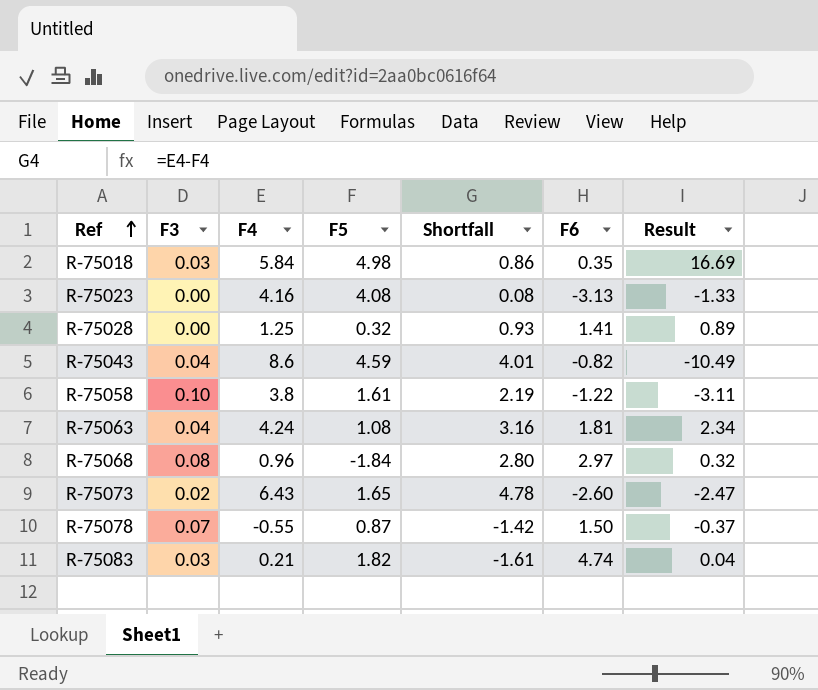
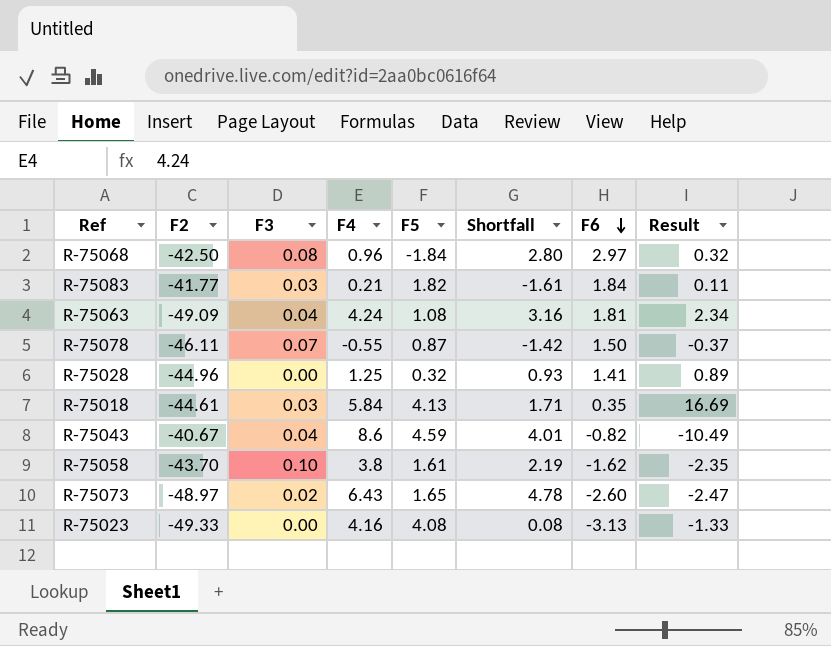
row order: Ref ascending -> F6 descending
column F2 | position: none -> 2
R-75083 | F6: 4.74 -> 1.84
R-75083 | Result: 0.04 -> 0.11
R-75018 | F5: 4.98 -> 4.13
R-75018 | Shortfall: 0.86 -> 1.71
R-75058 | F6: -1.22 -> -1.62
R-75058 | Result: -3.11 -> -2.35

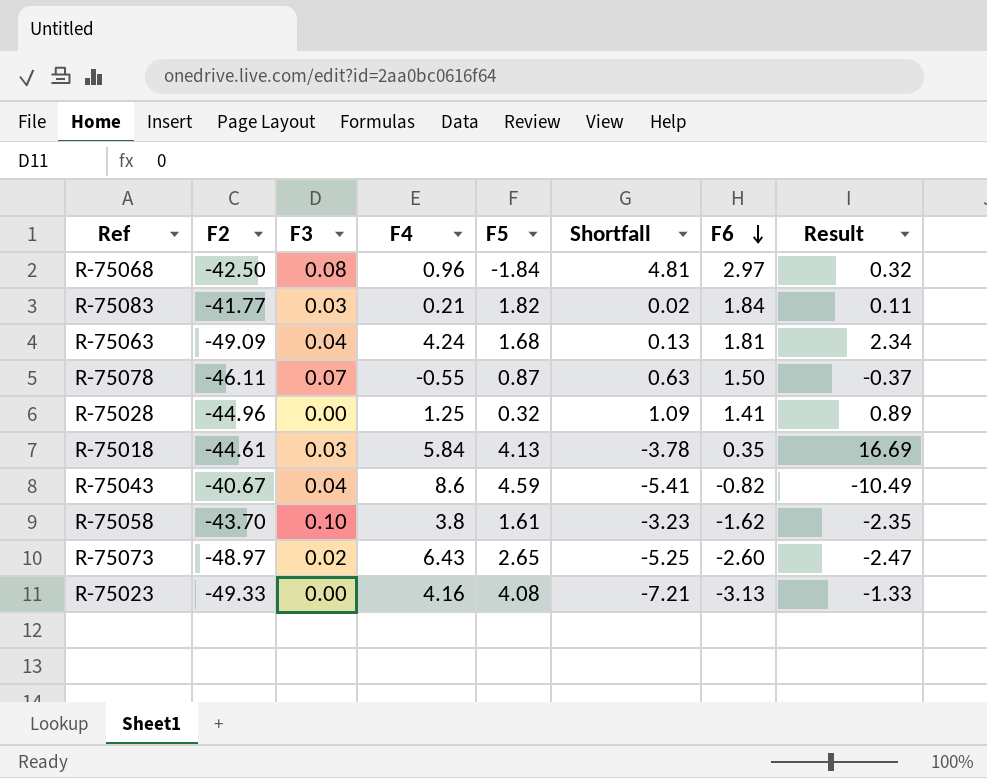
column Shortfall | formula: [F4] - [F5] -> [F6] - [F5]
R-75063 | F5: 1.08 -> 1.68
R-75073 | F5: 1.65 -> 2.65

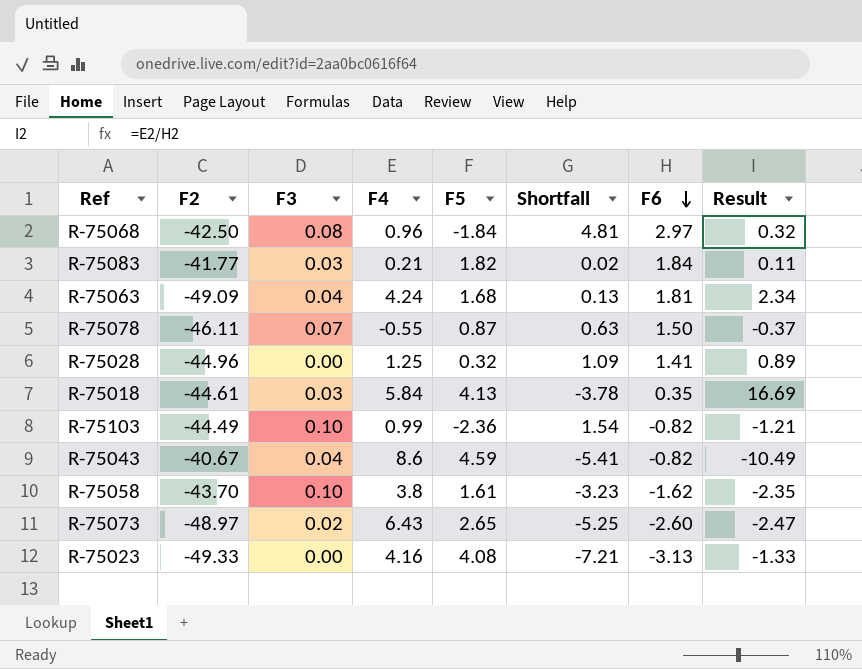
row R-75103: none -> -44.49 | 0.10 | 0.99 | -2.36 | 1.54 | -0.82 | -1.21

